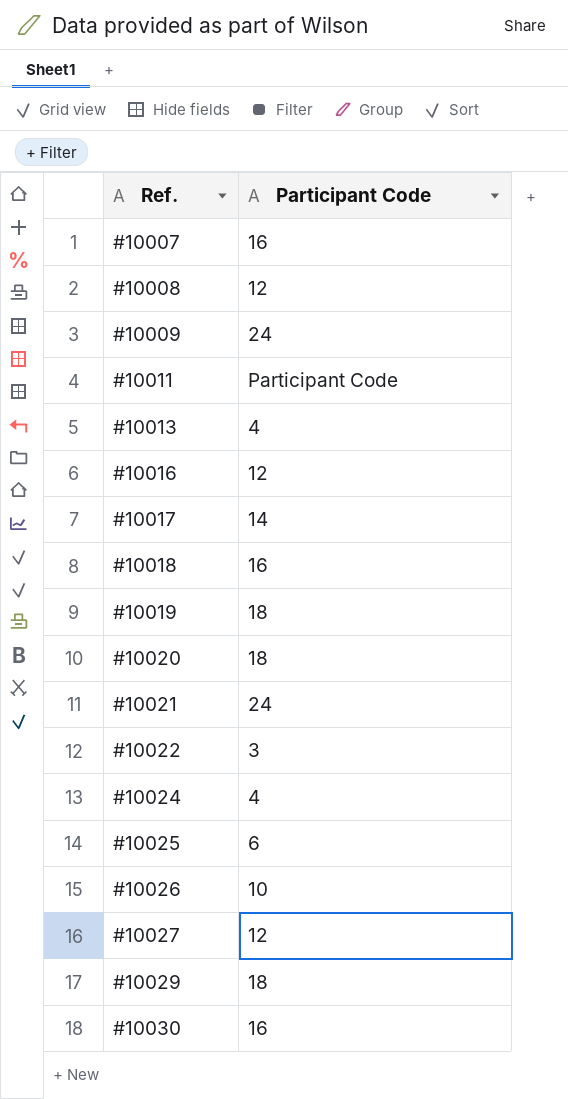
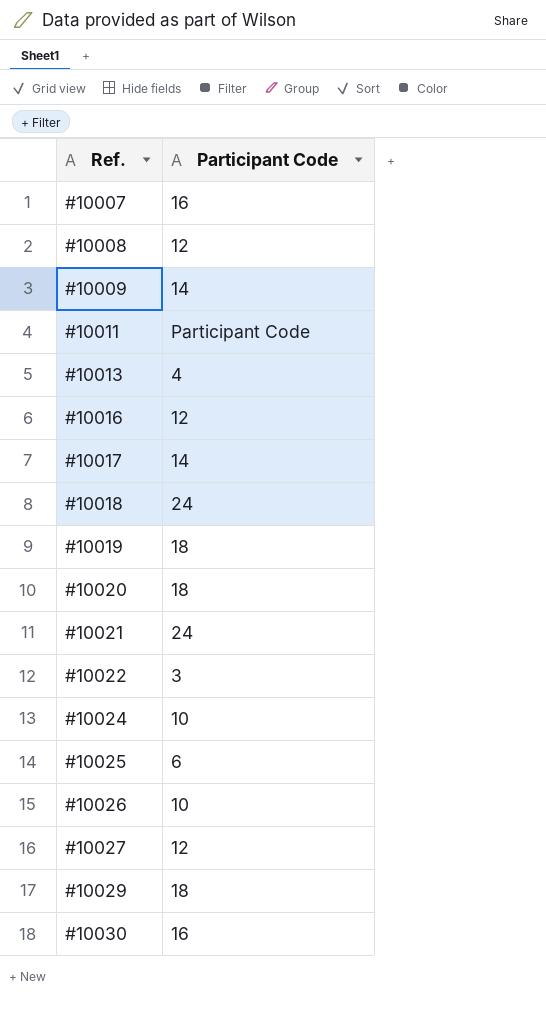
#10009 | Participant Code: 24 -> 14
#10018 | Participant Code: 16 -> 24
#10024 | Participant Code: 4 -> 10

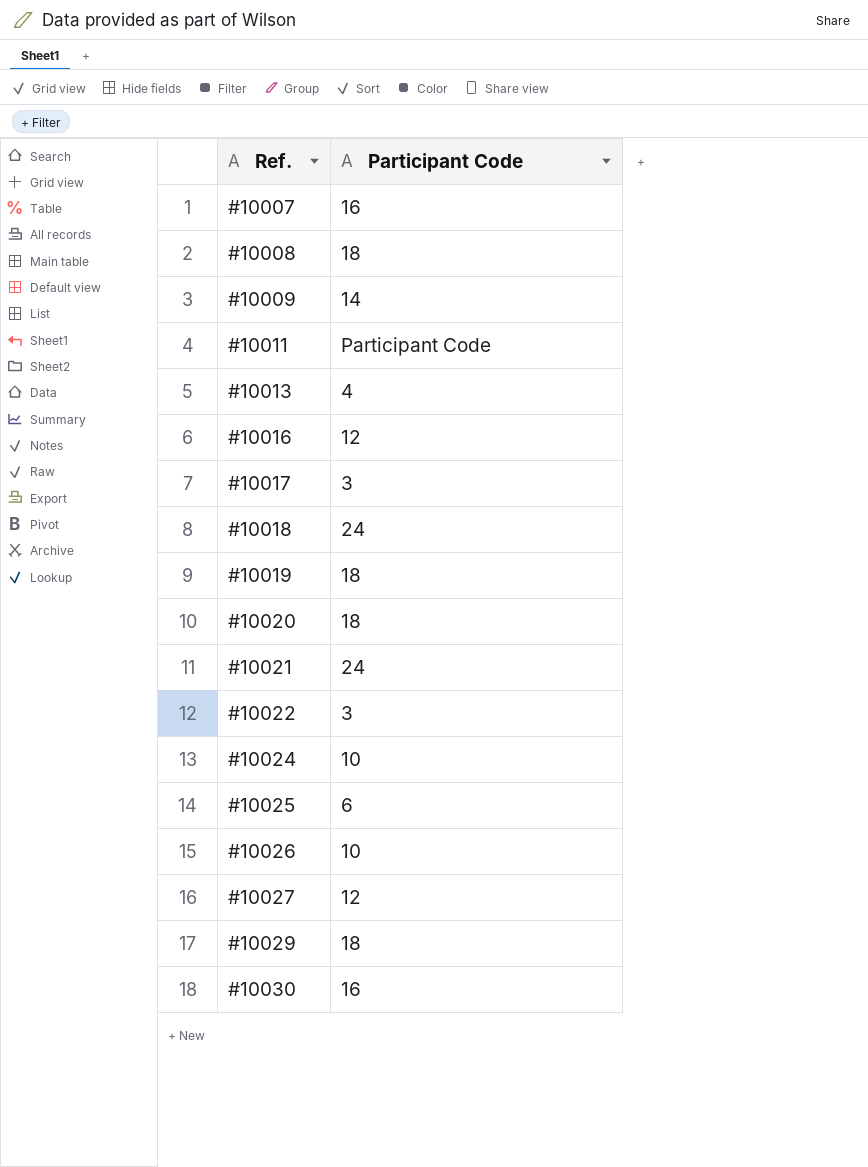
#10008 | Participant Code: 12 -> 18
#10017 | Participant Code: 14 -> 3

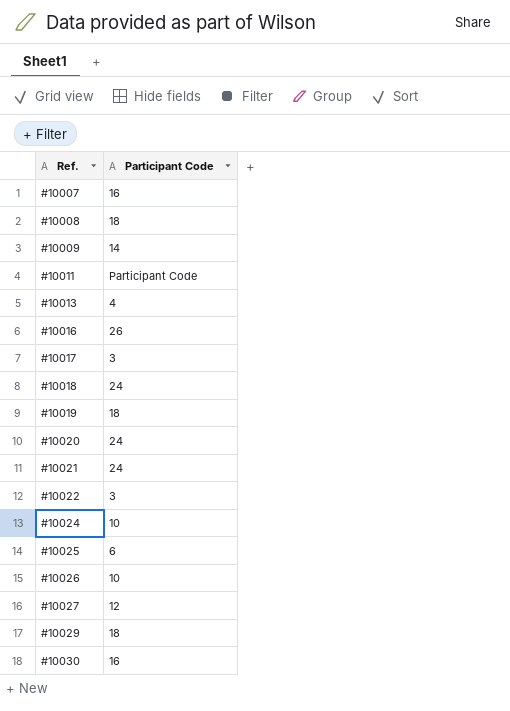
#10016 | Participant Code: 12 -> 26
#10020 | Participant Code: 18 -> 24

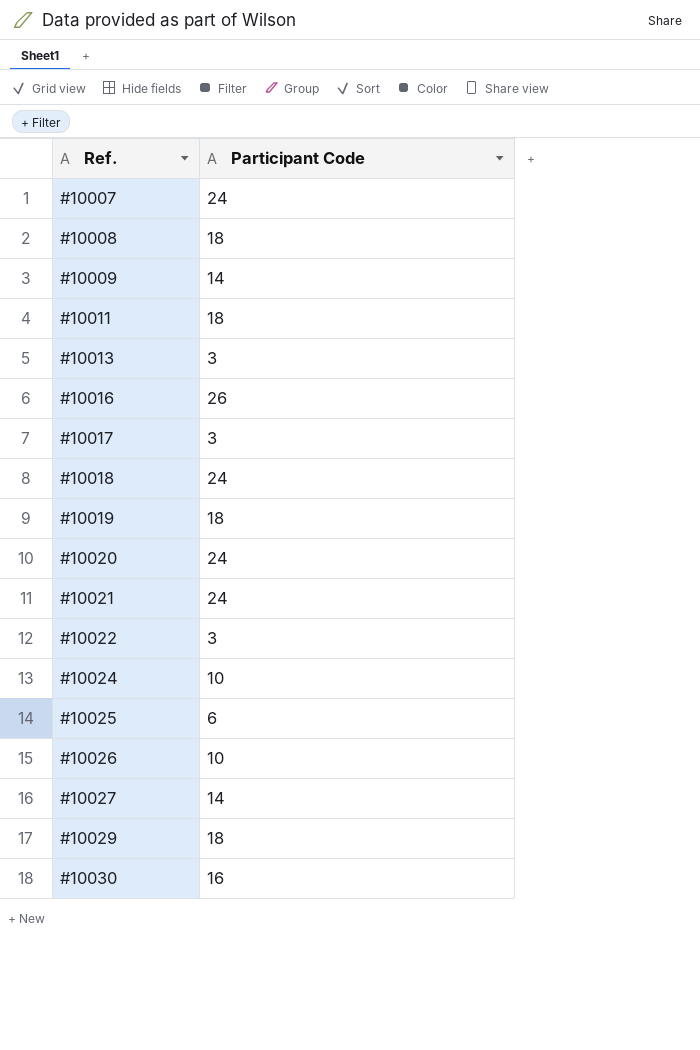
#10007 | Participant Code: 16 -> 24
#10011 | Participant Code: Participant Code -> 18
#10013 | Participant Code: 4 -> 3
#10027 | Participant Code: 12 -> 14

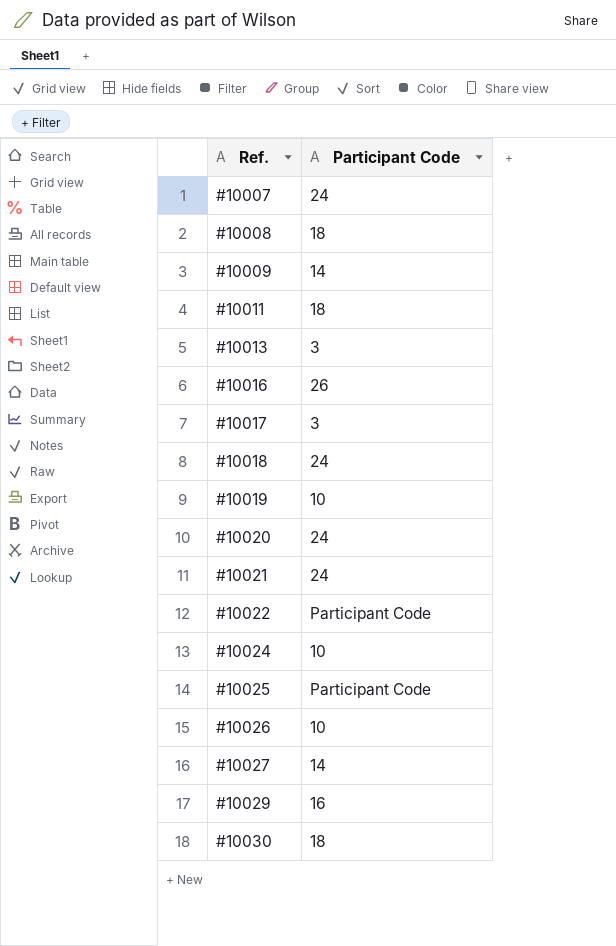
#10019 | Participant Code: 18 -> 10
#10022 | Participant Code: 3 -> Participant Code
#10025 | Participant Code: 6 -> Participant Code
#10029 | Participant Code: 18 -> 16
#10030 | Participant Code: 16 -> 18

